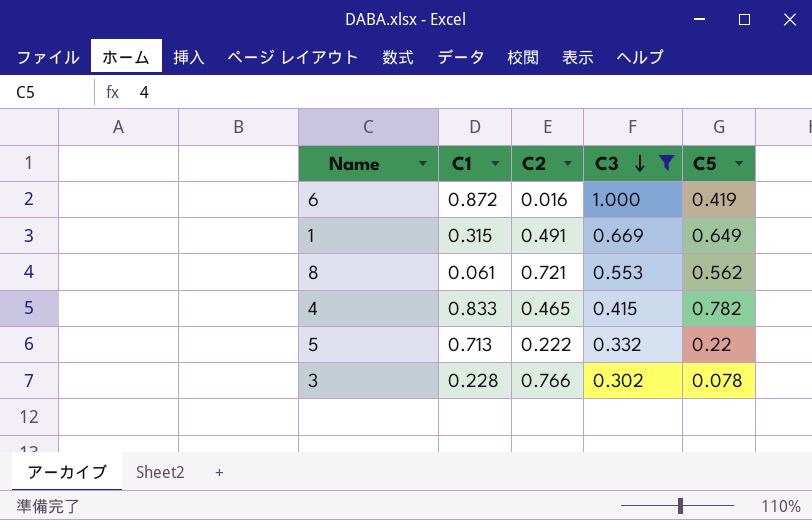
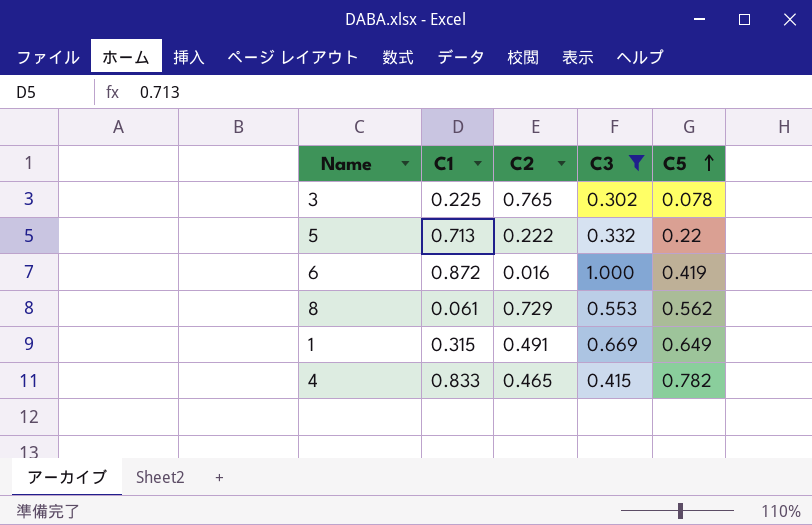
row order: C3 descending -> C5 ascending
3 | C1: 0.228 -> 0.225
3 | C2: 0.766 -> 0.765
8 | C2: 0.721 -> 0.729

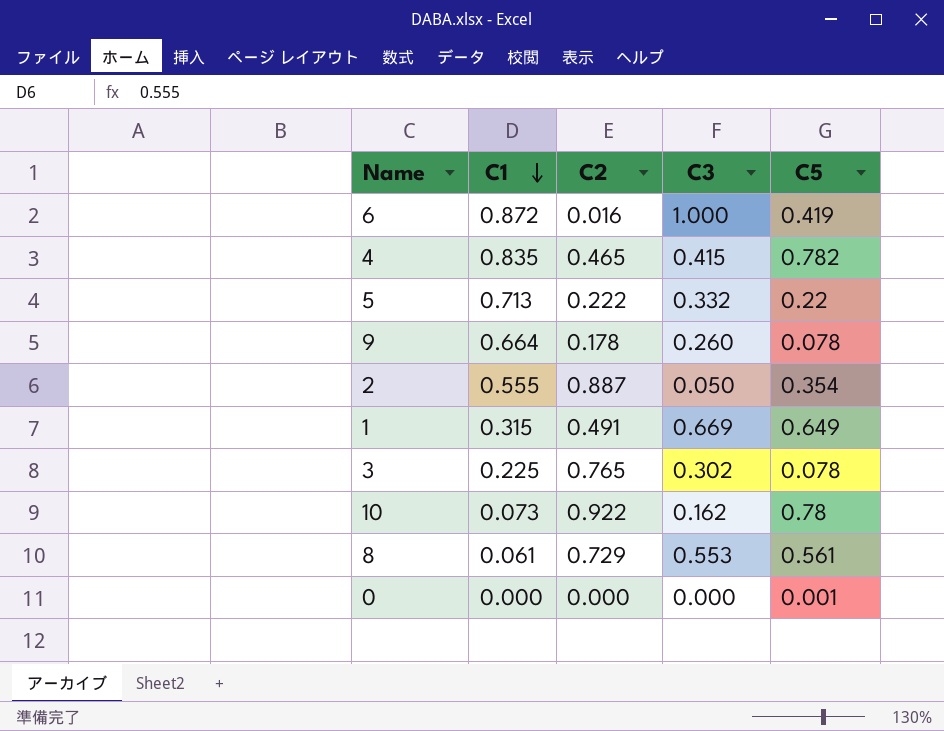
filter: C3 >= 0.302 -> none
row order: C5 ascending -> C1 descending
4 | C1: 0.833 -> 0.835
8 | C5: 0.562 -> 0.561

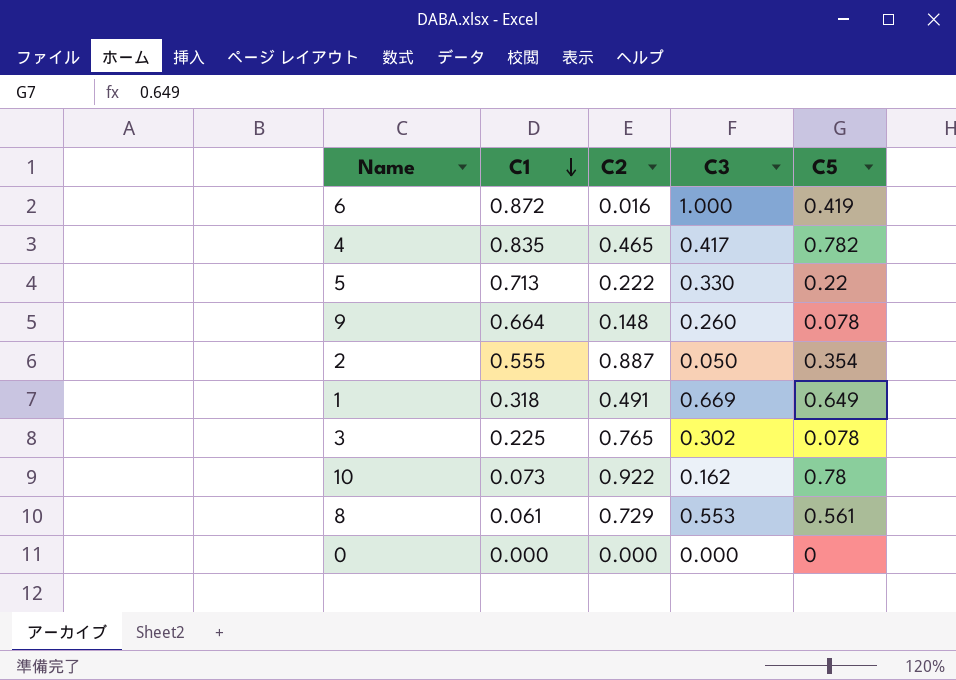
4 | C3: 0.415 -> 0.417
5 | C3: 0.332 -> 0.330
9 | C2: 0.178 -> 0.148
1 | C1: 0.315 -> 0.318
0 | C5: 0.001 -> 0

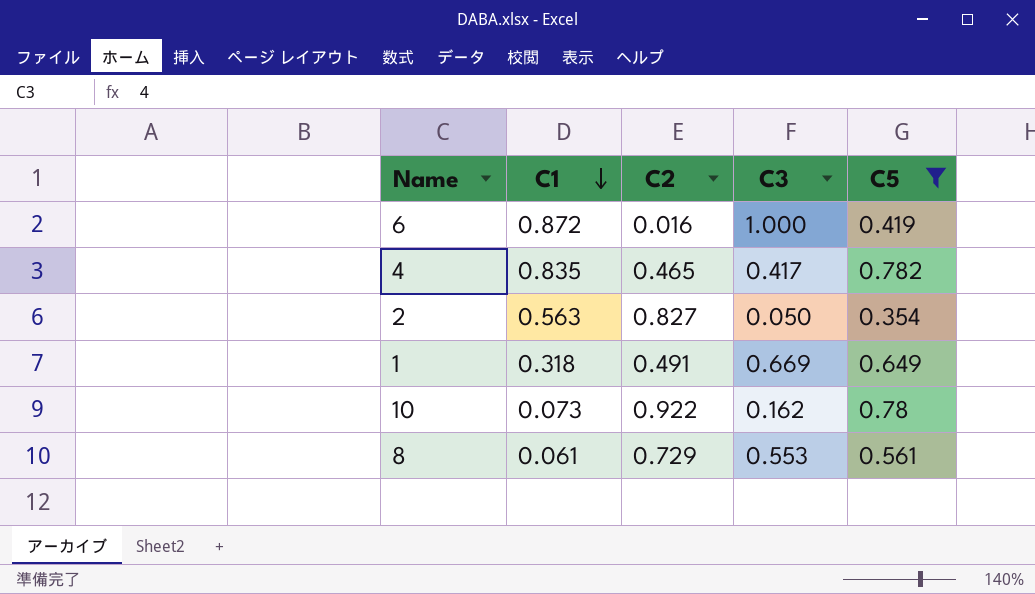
filter: none -> C5 >= 0.354
2 | C1: 0.555 -> 0.563
2 | C2: 0.887 -> 0.827

